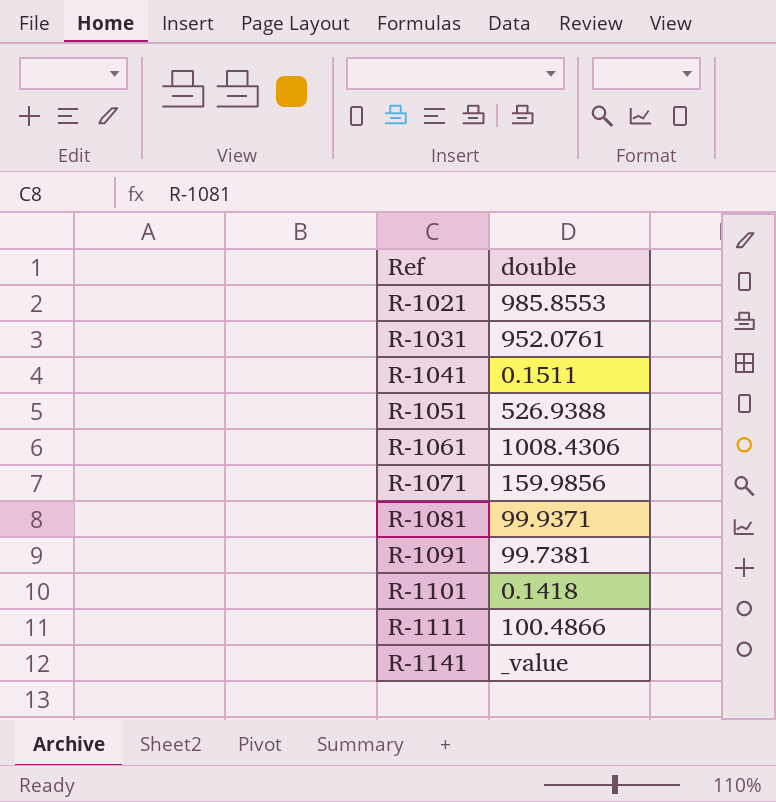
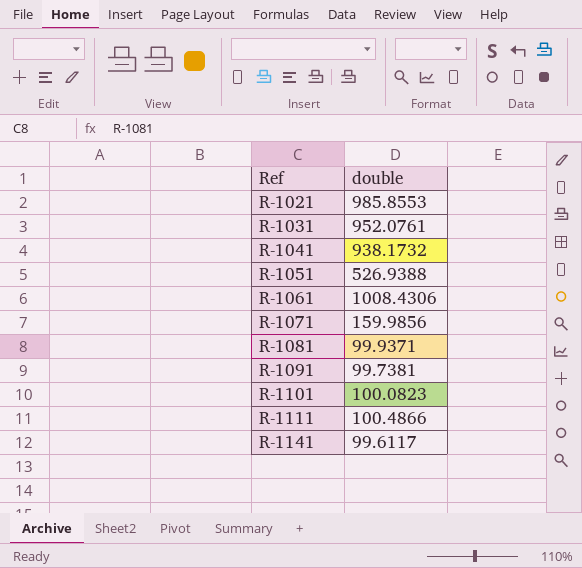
R-1041 | double: 0.1511 -> 938.1732
R-1101 | double: 0.1418 -> 100.0823
R-1141 | double: _value -> 99.6117

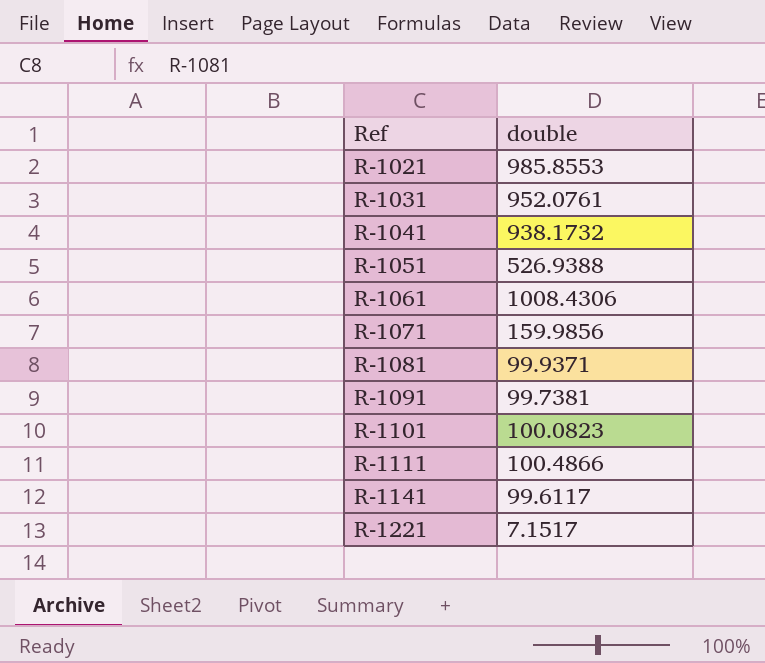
row R-1221: none -> 7.1517

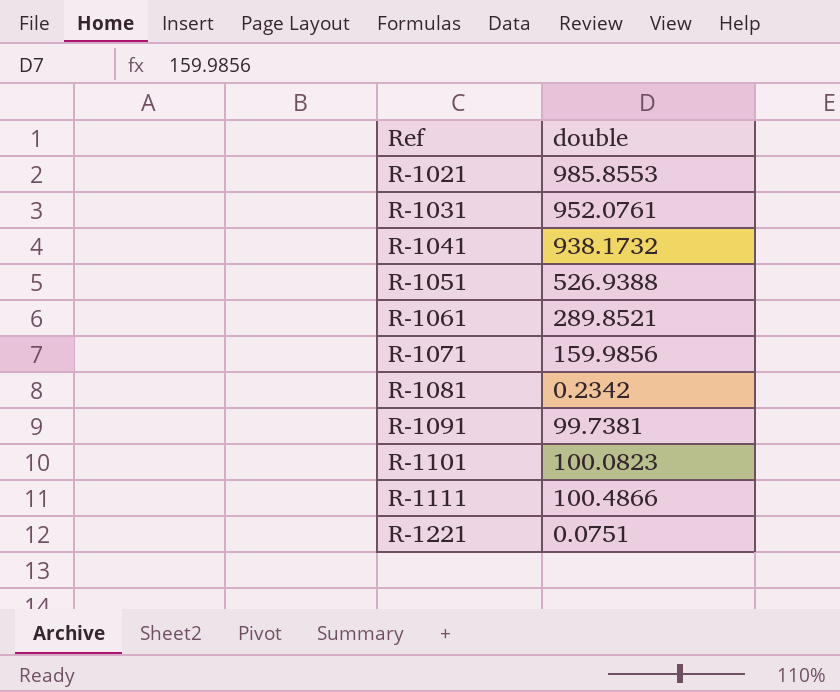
row R-1141: 99.6117 -> none
R-1061 | double: 1008.4306 -> 289.8521
R-1081 | double: 99.9371 -> 0.2342
R-1221 | double: 7.1517 -> 0.0751

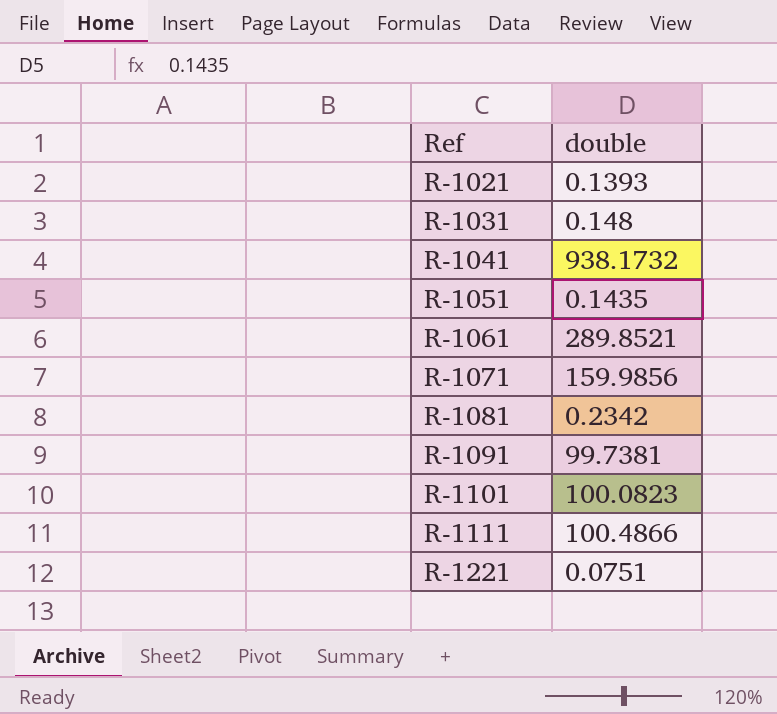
R-1021 | double: 985.8553 -> 0.1393
R-1031 | double: 952.0761 -> 0.148
R-1051 | double: 526.9388 -> 0.1435

